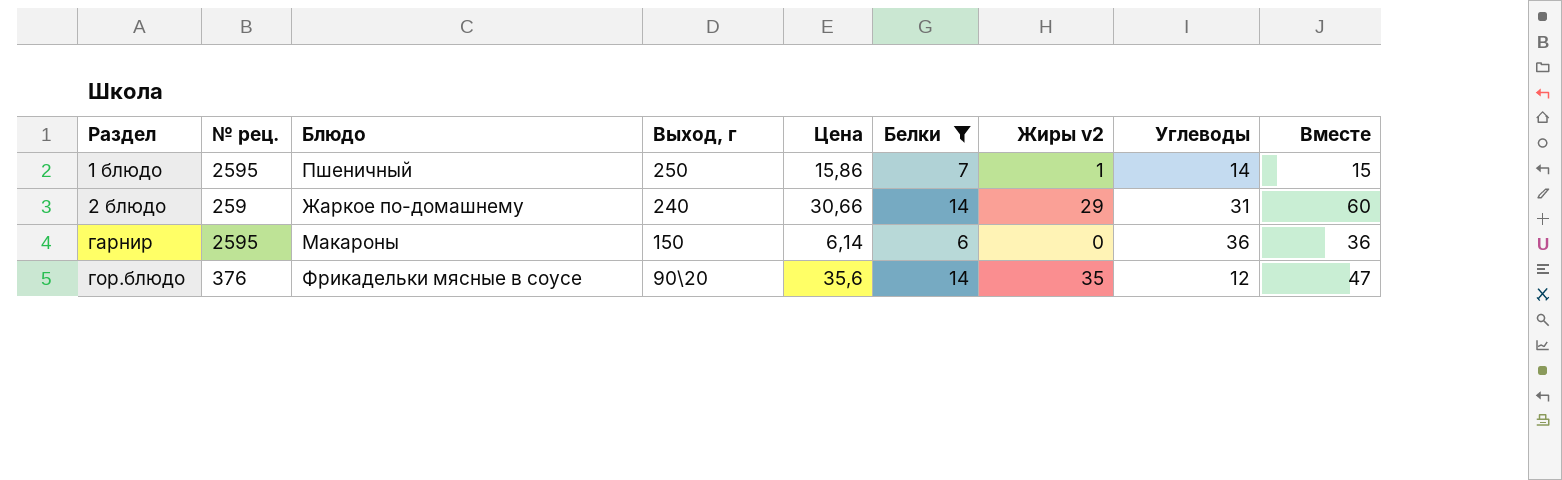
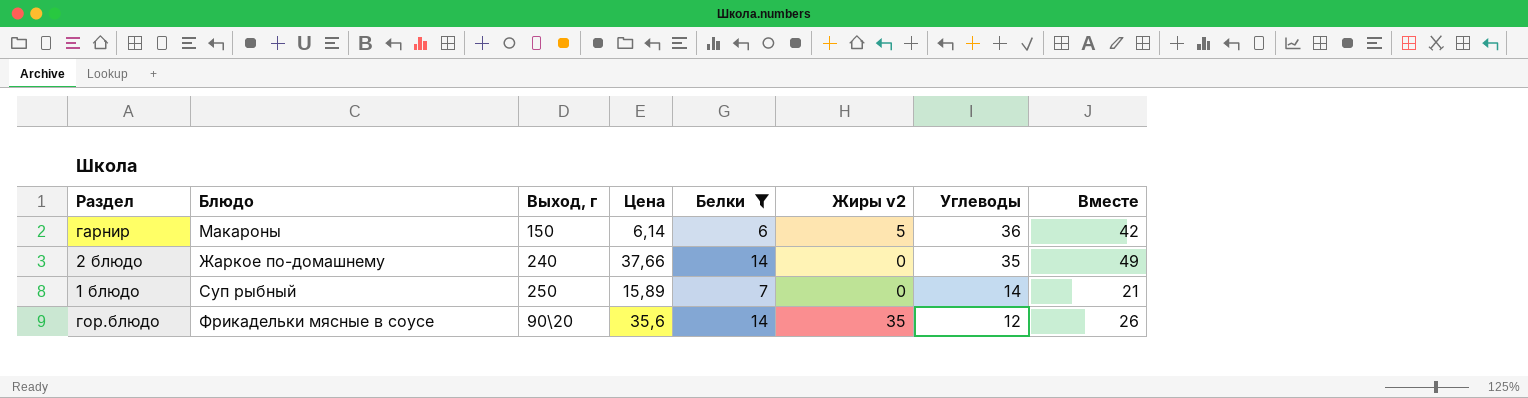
row order: Раздел ascending -> Углеводы descending
column № рец. | position: 2 -> none
column Вместе | formula: [Жиры v2] + [Углеводы] -> [Белки] + [Углеводы]
гарнир | Жиры v2: 0 -> 5
2 блюдо | Цена: 30,66 -> 37,66
2 блюдо | Жиры v2: 29 -> 0
2 блюдо | Углеводы: 31 -> 35
1 блюдо | Блюдо: Пшеничный -> Суп рыбный
1 блюдо | Цена: 15,86 -> 15,89
1 блюдо | Жиры v2: 1 -> 0

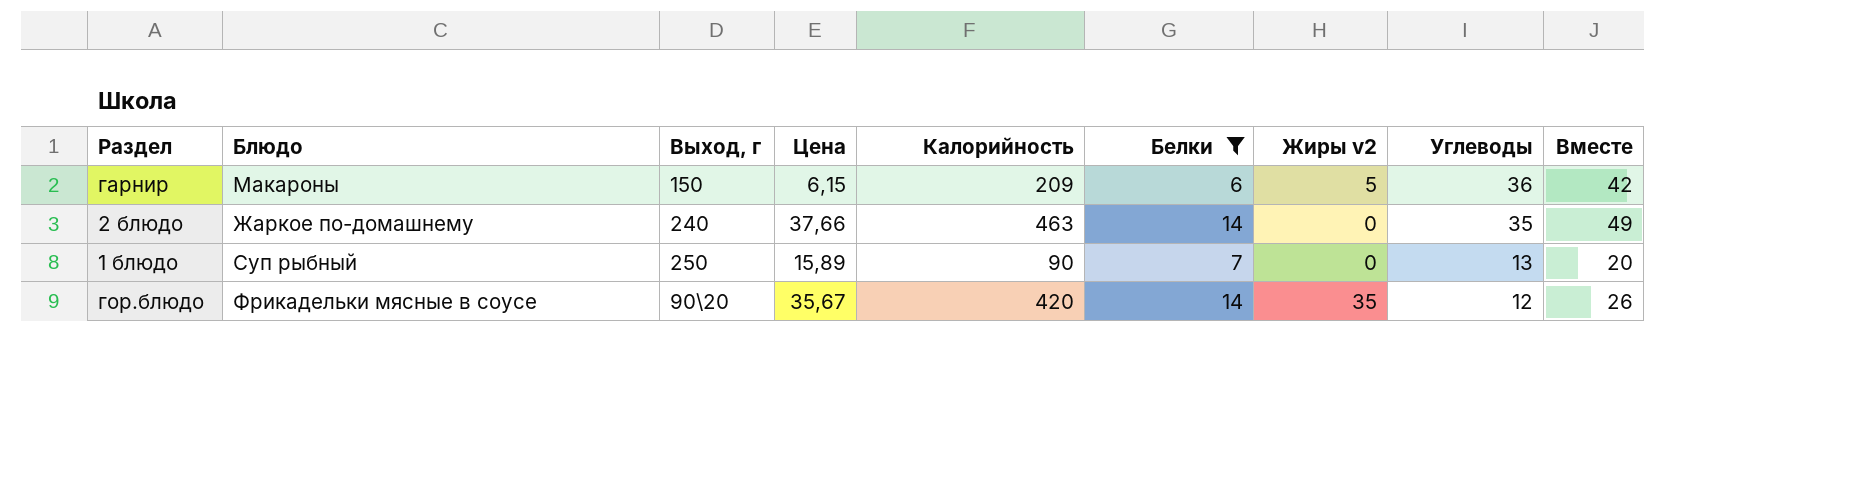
column Калорийность | position: none -> 5
гарнир | Цена: 6,14 -> 6,15
1 блюдо | Углеводы: 14 -> 13
1 блюдо | Вместе: 21 -> 20
гор.блюдо | Цена: 35,6 -> 35,67

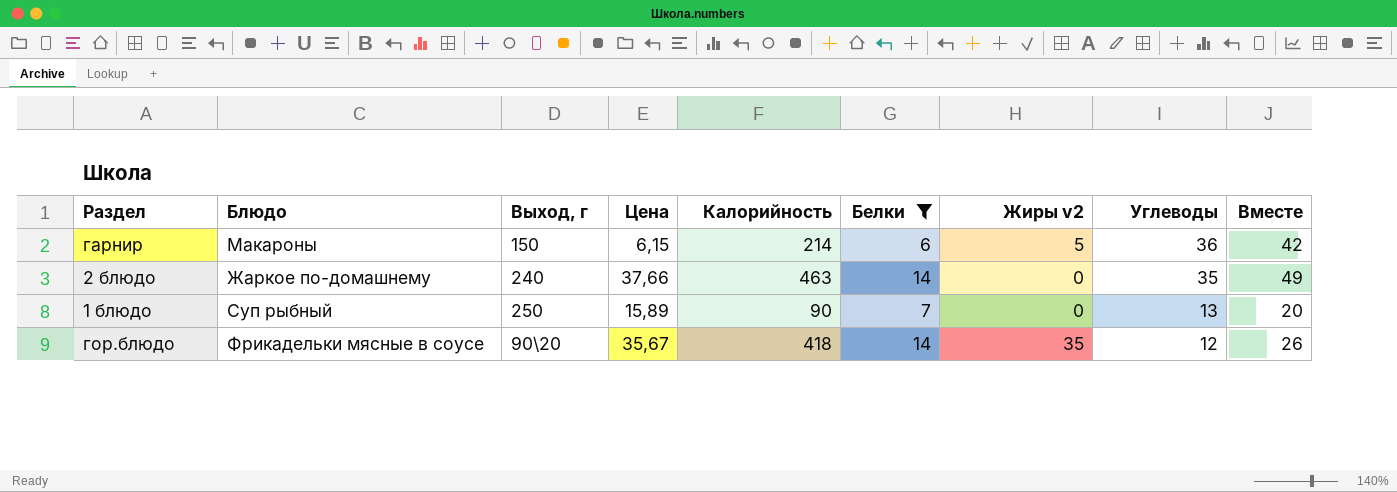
гарнир | Калорийность: 209 -> 214
гор.блюдо | Калорийность: 420 -> 418

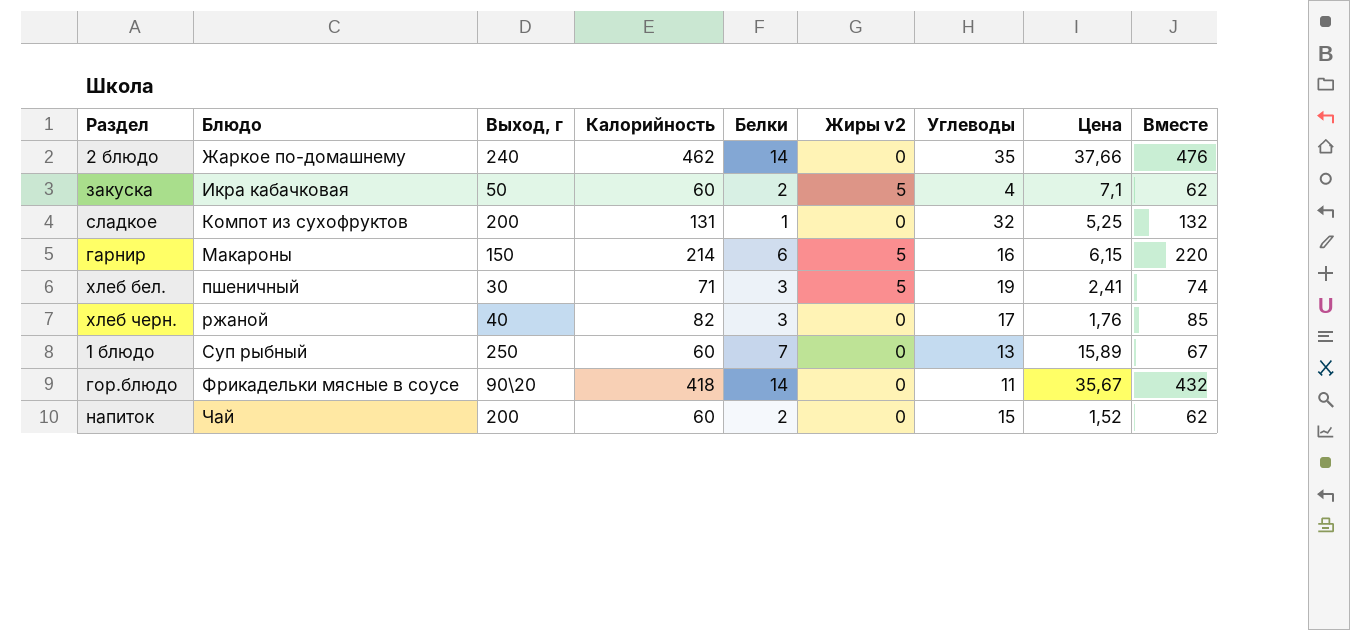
filter: Белки >= 6 -> none
row order: Углеводы descending -> Блюдо ascending
column Цена | position: 4 -> 8
column Вместе | formula: [Белки] + [Углеводы] -> [Калорийность] + [Белки]
2 блюдо | Калорийность: 463 -> 462
гарнир | Углеводы: 36 -> 16
1 блюдо | Калорийность: 90 -> 60
гор.блюдо | Жиры v2: 35 -> 0
гор.блюдо | Углеводы: 12 -> 11

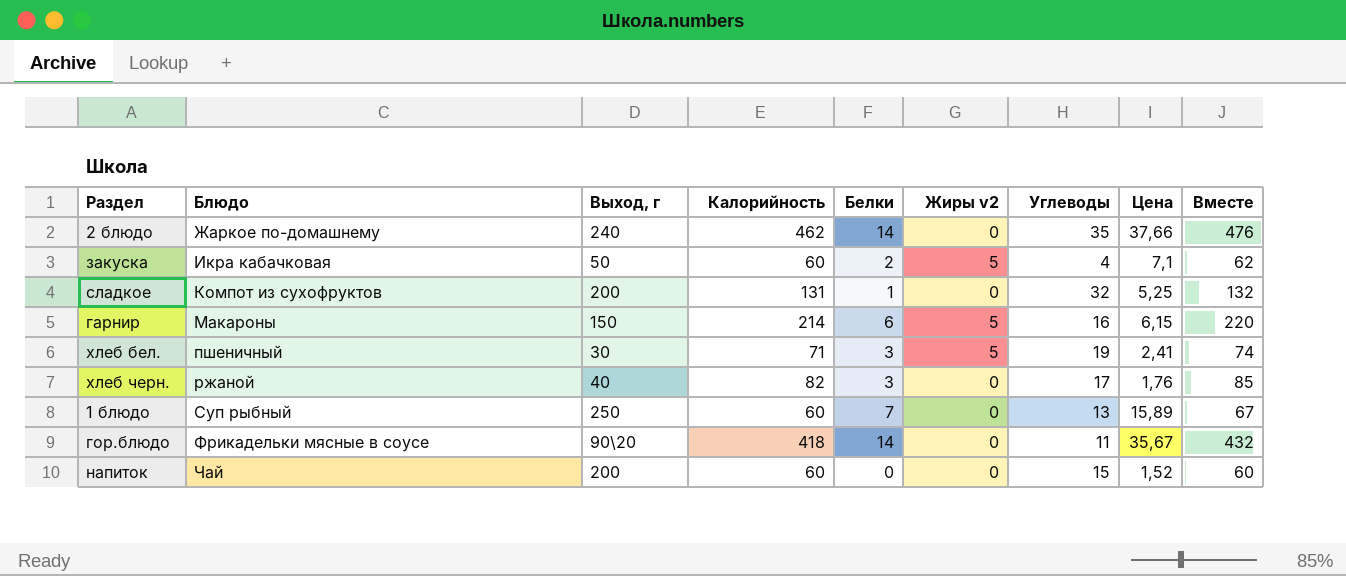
напиток | Белки: 2 -> 0
напиток | Вместе: 62 -> 60

